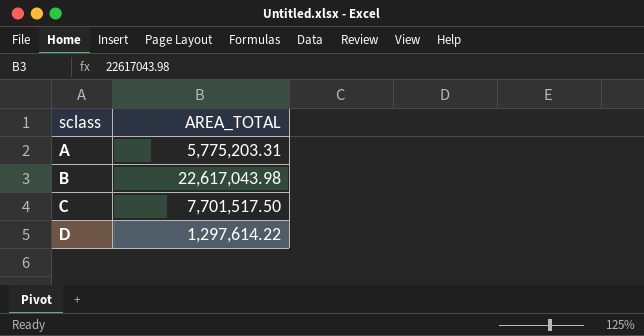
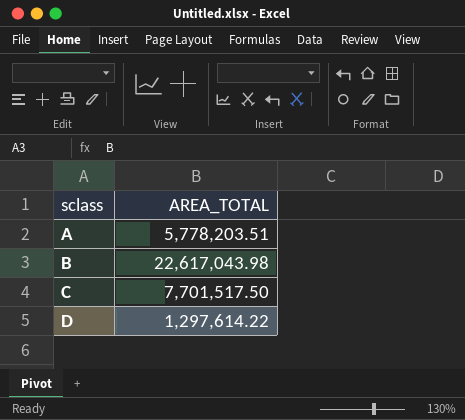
A | AREA_TOTAL: 5,775,203.31 -> 5,778,203.51

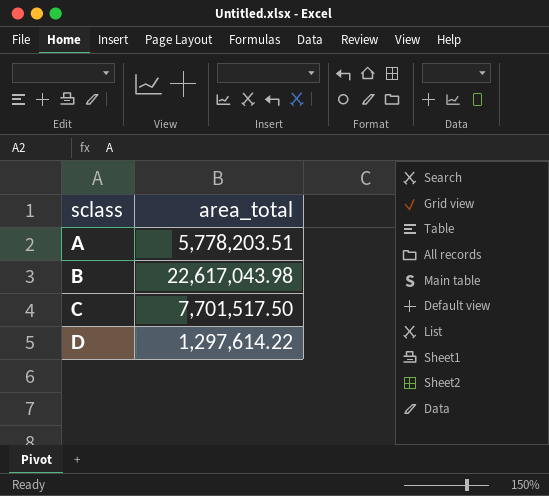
column name: AREA_TOTAL -> area_total

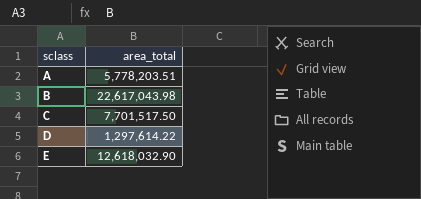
row E: none -> 12,618,032.90

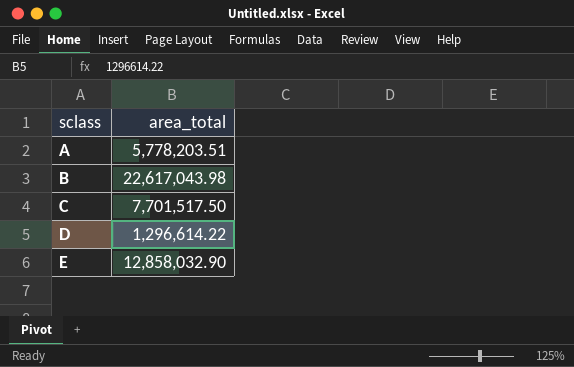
D | area_total: 1,297,614.22 -> 1,296,614.22
E | area_total: 12,618,032.90 -> 12,858,032.90

